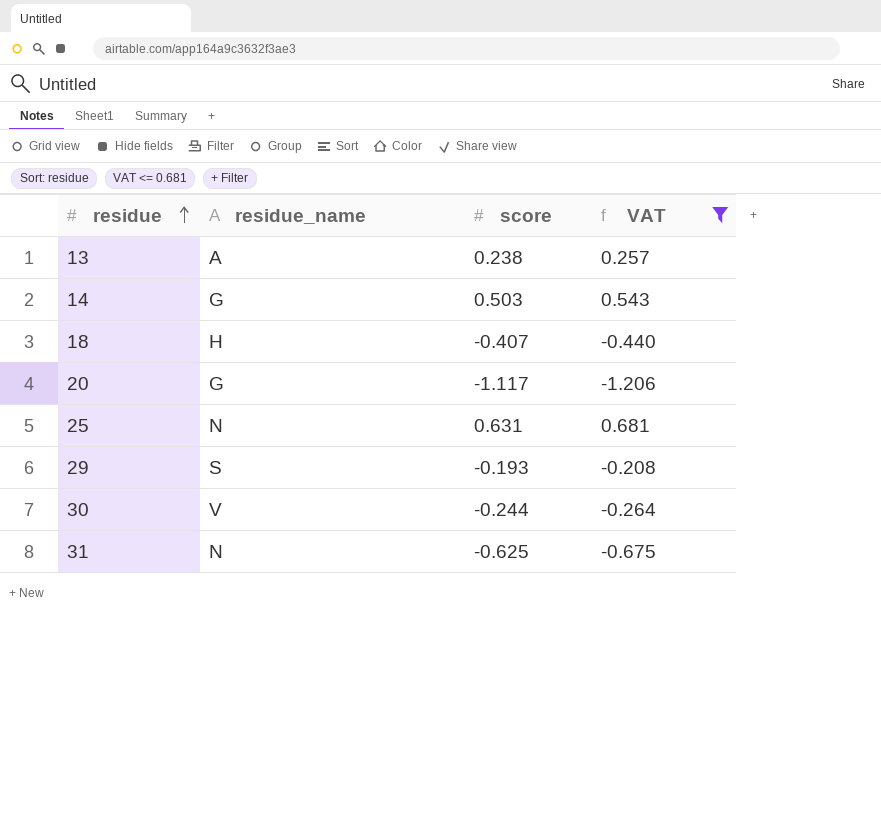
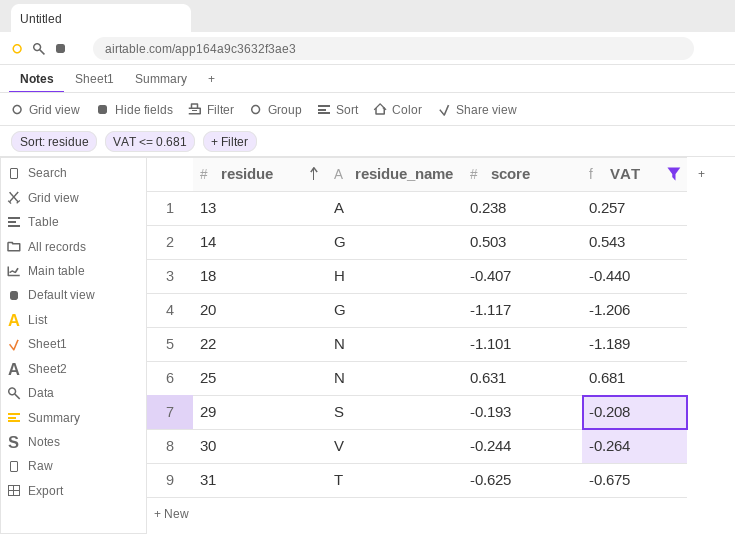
row 22: none -> N | -1.101 | -1.189
31 | residue_name: N -> T

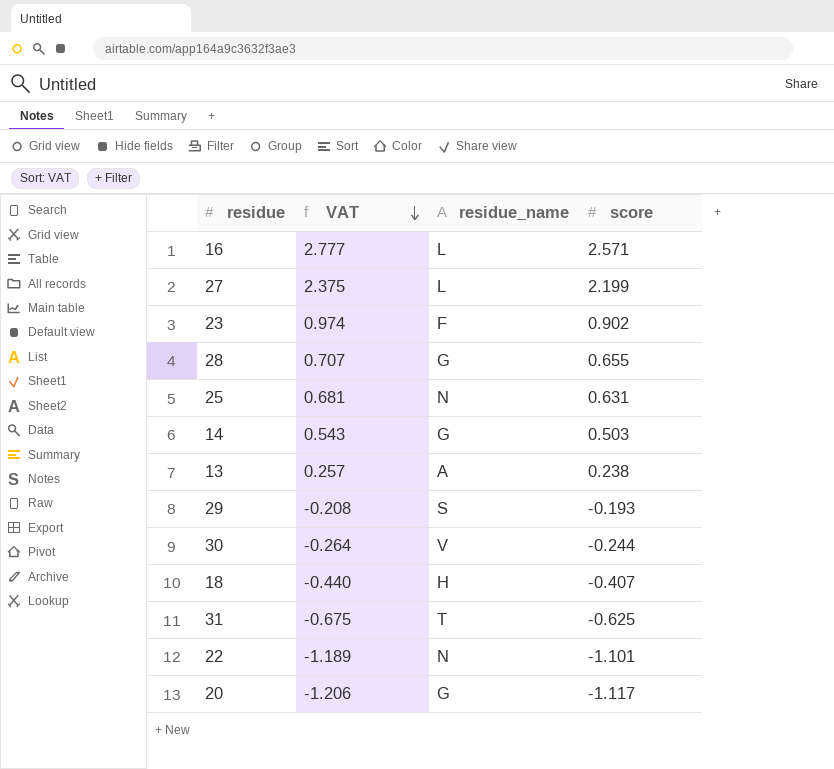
filter: VAT <= 0.681 -> none
row order: residue ascending -> VAT descending
column VAT | position: 4 -> 2

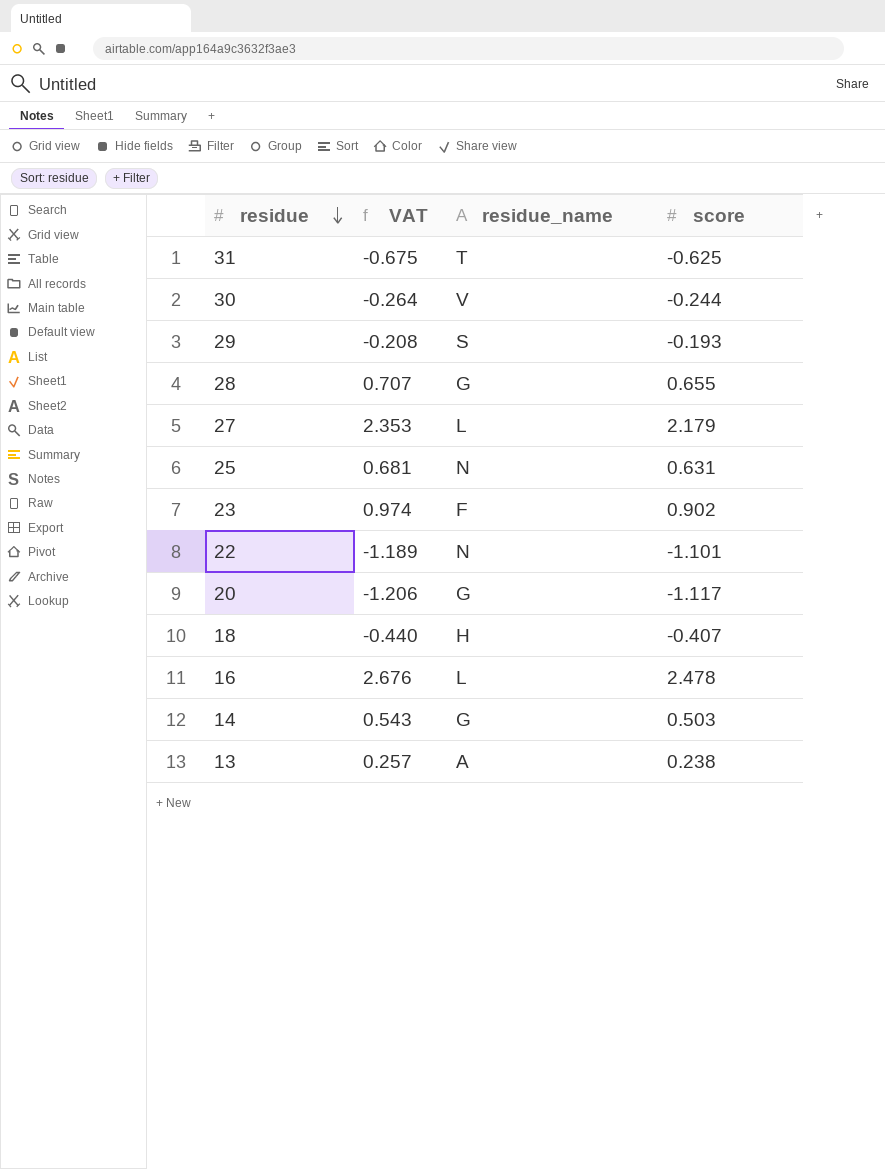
row order: VAT descending -> residue descending
27 | VAT: 2.375 -> 2.353
27 | score: 2.199 -> 2.179
16 | VAT: 2.777 -> 2.676
16 | score: 2.571 -> 2.478

